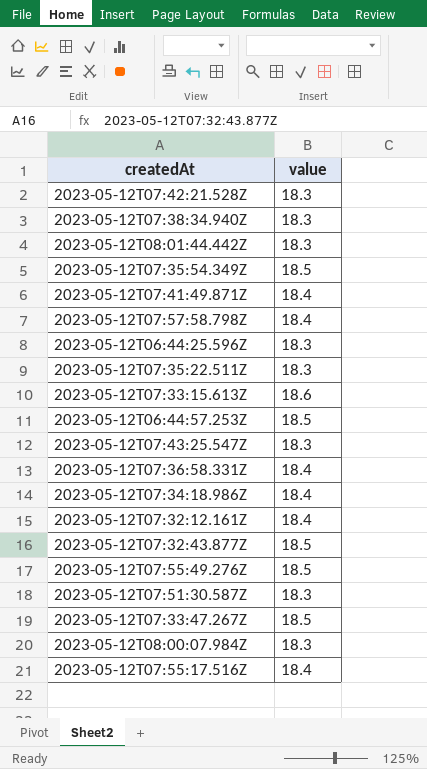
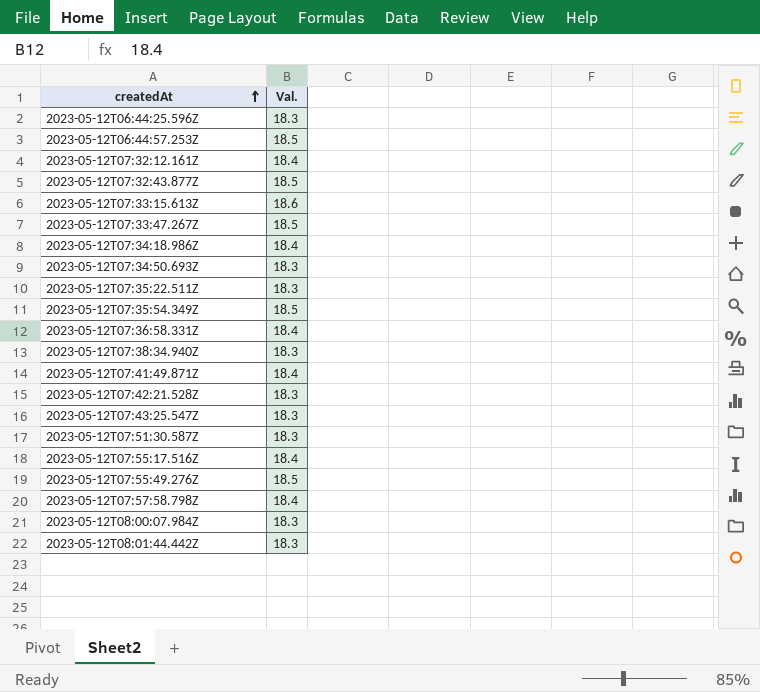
row order: none -> createdAt ascending
column name: value -> Val.
row 2023-05-12T07:34:50.693Z: none -> 18.3

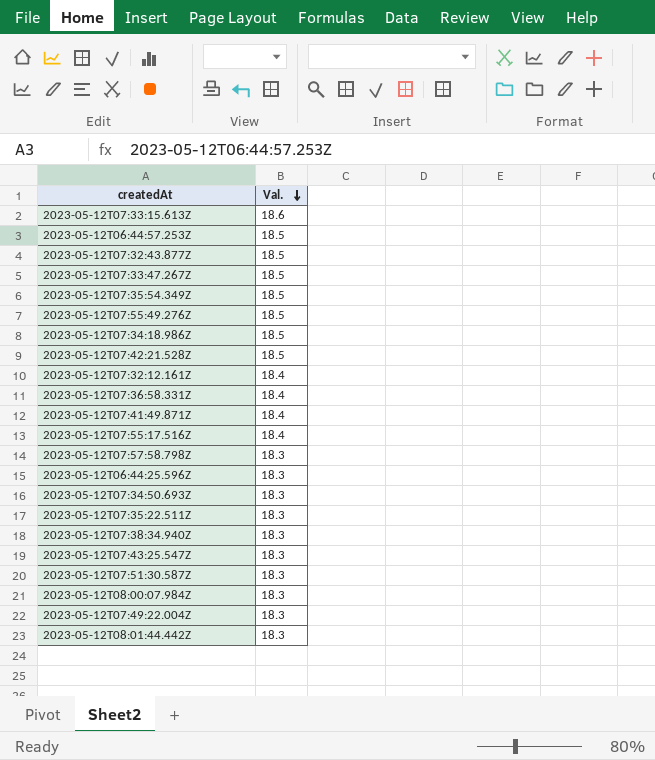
row order: createdAt ascending -> Val. descending
2023-05-12T07:34:18.986Z | Val.: 18.4 -> 18.5
2023-05-12T07:42:21.528Z | Val.: 18.3 -> 18.5
2023-05-12T07:57:58.798Z | Val.: 18.4 -> 18.3
row 2023-05-12T07:49:22.004Z: none -> 18.3

